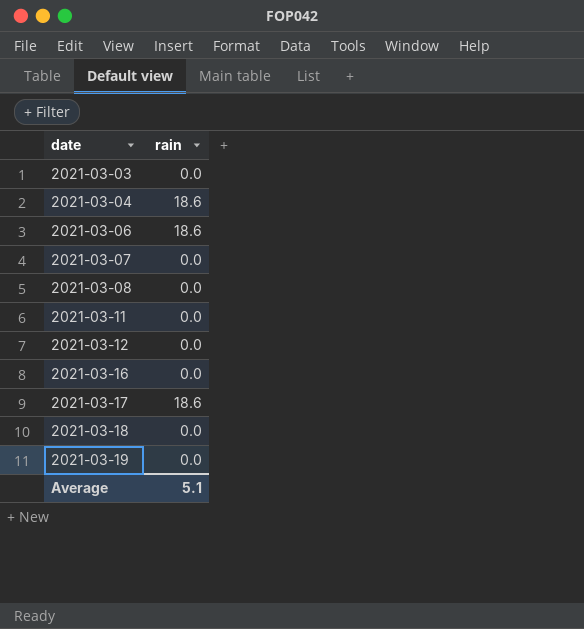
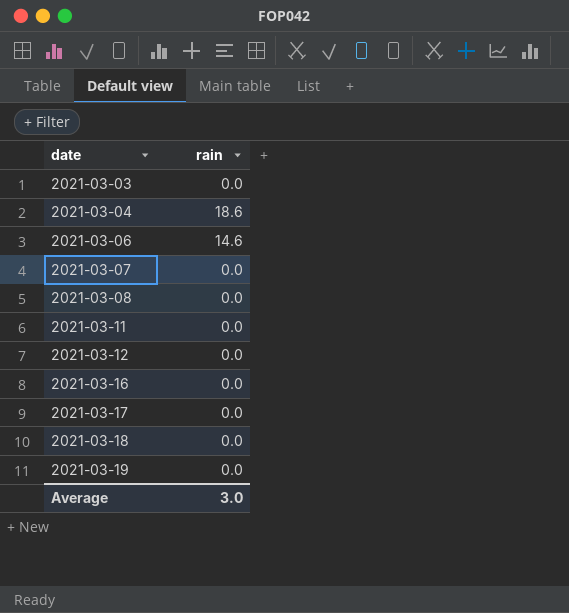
2021-03-06 | rain: 18.6 -> 14.6
2021-03-17 | rain: 18.6 -> 0.0
Average | rain: 5.1 -> 3.0

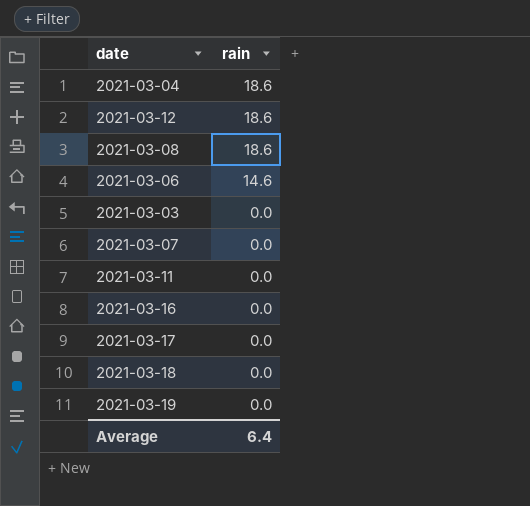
row order: date ascending -> rain descending
2021-03-12 | rain: 0.0 -> 18.6
2021-03-08 | rain: 0.0 -> 18.6
Average | rain: 3.0 -> 6.4

